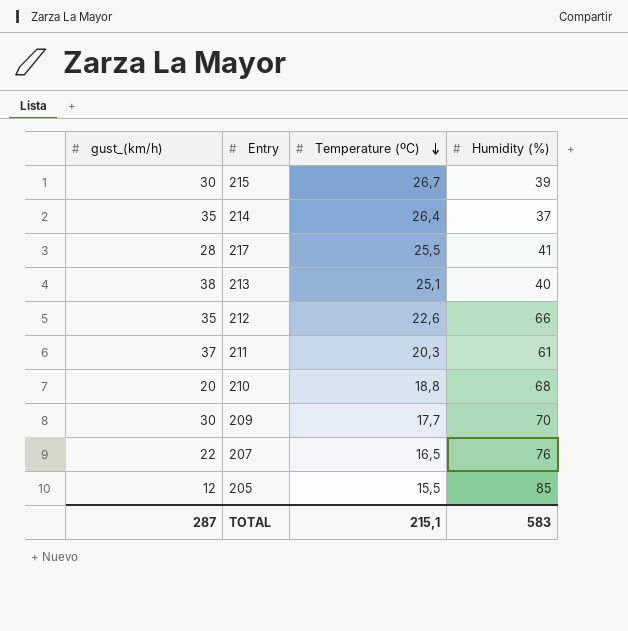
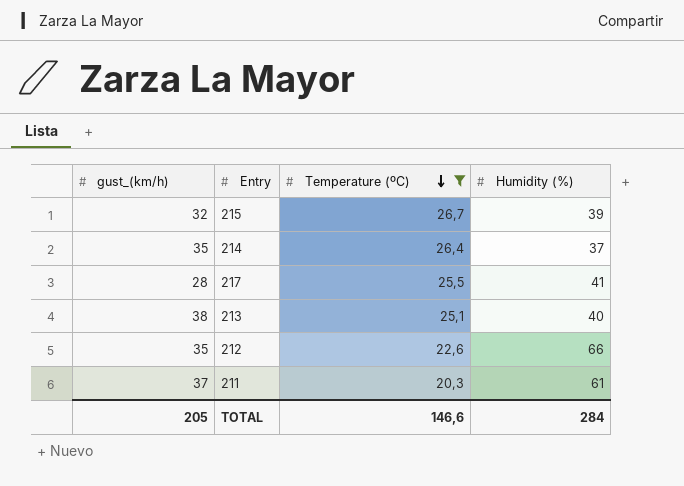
filter: none -> Temperature (ºC) >= 20,3
215 | gust_(km/h): 30 -> 32
TOTAL | gust_(km/h): 287 -> 205
TOTAL | Temperature (ºC): 215,1 -> 146,6
TOTAL | Humidity (%): 583 -> 284

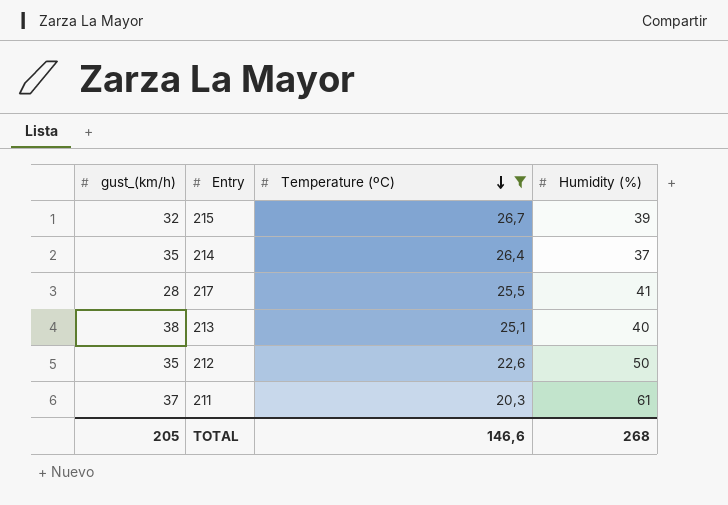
212 | Humidity (%): 66 -> 50
TOTAL | Humidity (%): 284 -> 268

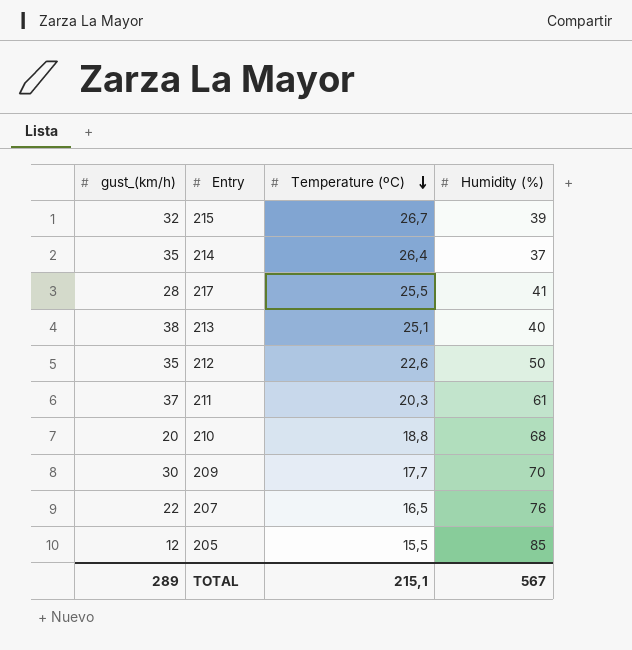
filter: Temperature (ºC) >= 20,3 -> none
TOTAL | gust_(km/h): 205 -> 289
TOTAL | Temperature (ºC): 146,6 -> 215,1
TOTAL | Humidity (%): 268 -> 567

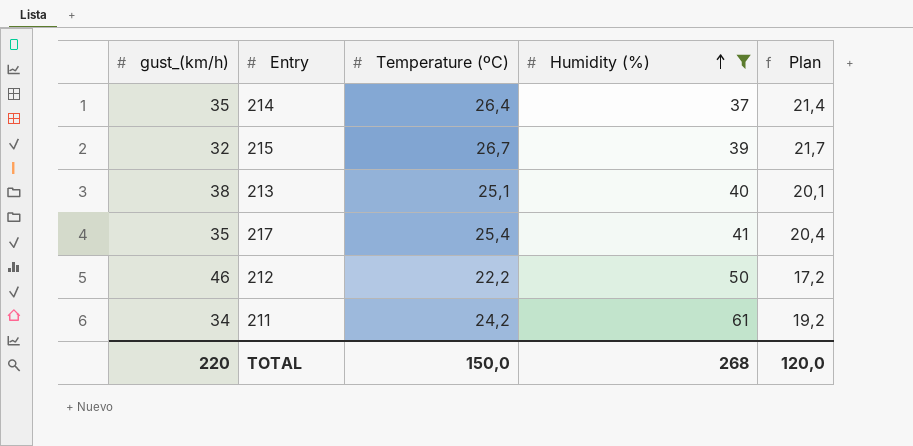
filter: none -> Humidity (%) <= 61
row order: Temperature (ºC) descending -> Humidity (%) ascending
column Plan | formula: none -> [Temperature (ºC)] - 5
217 | gust_(km/h): 28 -> 35
217 | Temperature (ºC): 25,5 -> 25,4
212 | gust_(km/h): 35 -> 46
212 | Temperature (ºC): 22,6 -> 22,2
211 | gust_(km/h): 37 -> 34
211 | Temperature (ºC): 20,3 -> 24,2
TOTAL | gust_(km/h): 289 -> 220
TOTAL | Temperature (ºC): 215,1 -> 150,0
TOTAL | Humidity (%): 567 -> 268

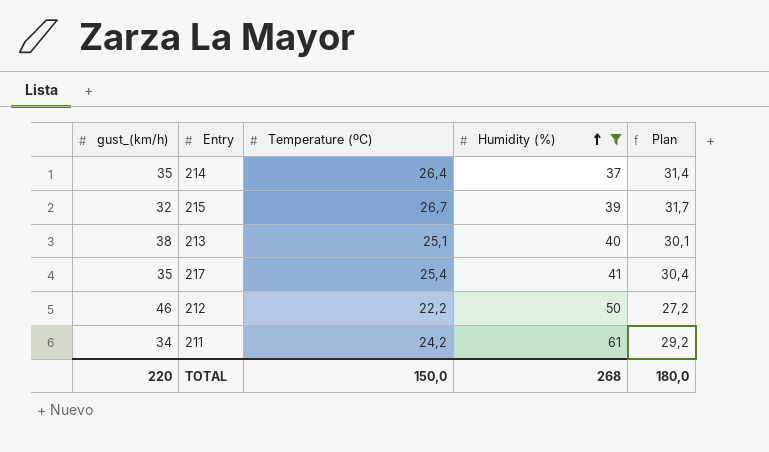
column Plan | formula: [Temperature (ºC)] - 5 -> [Temperature (ºC)] + 5
TOTAL | Plan: 120,0 -> 180,0

